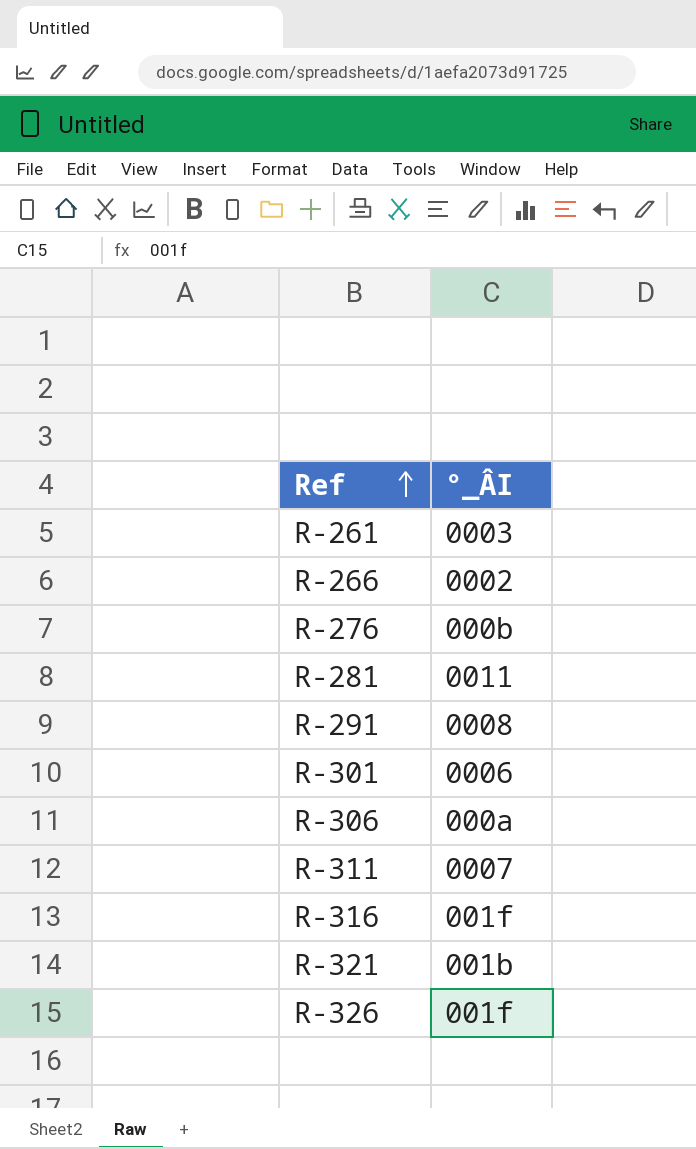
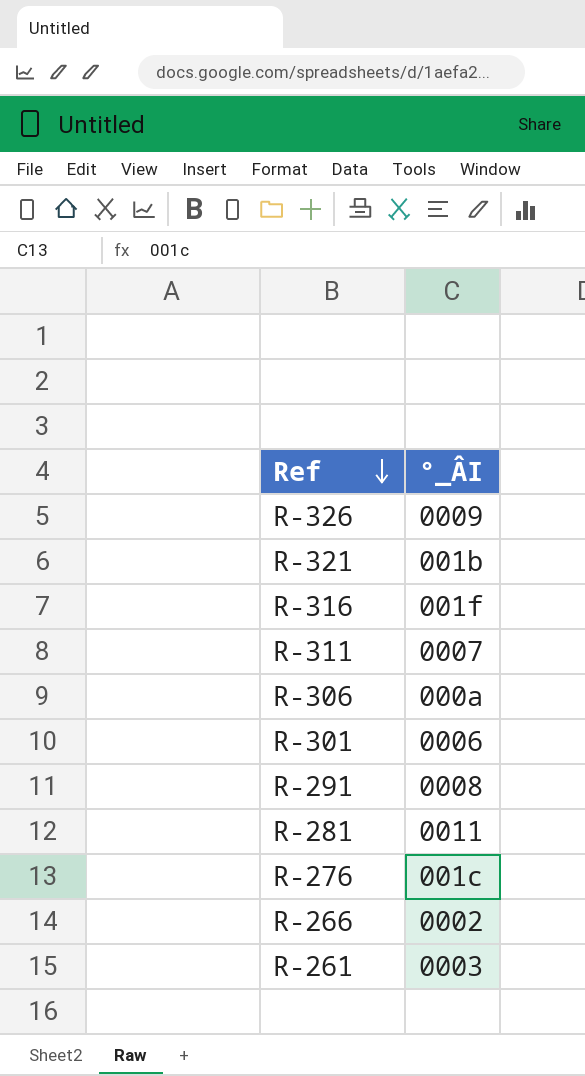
row order: Ref ascending -> Ref descending
R-326 | °_ÂI: 001f -> 0009
R-276 | °_ÂI: 000b -> 001c

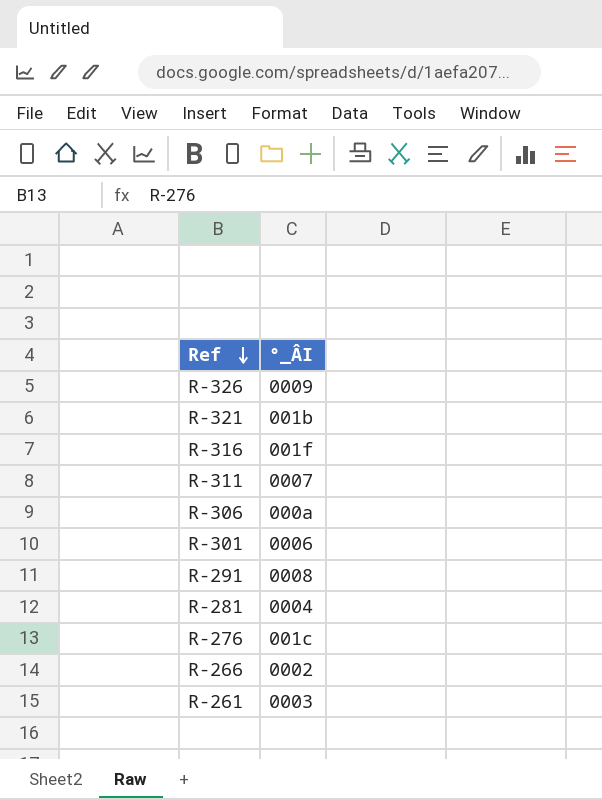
R-281 | °_ÂI: 0011 -> 0004

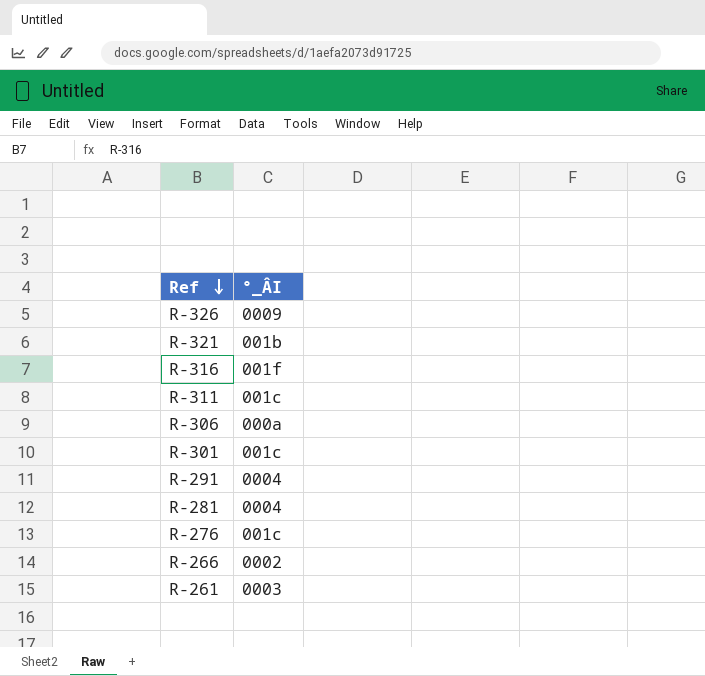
R-311 | °_ÂI: 0007 -> 001c
R-301 | °_ÂI: 0006 -> 001c
R-291 | °_ÂI: 0008 -> 0004

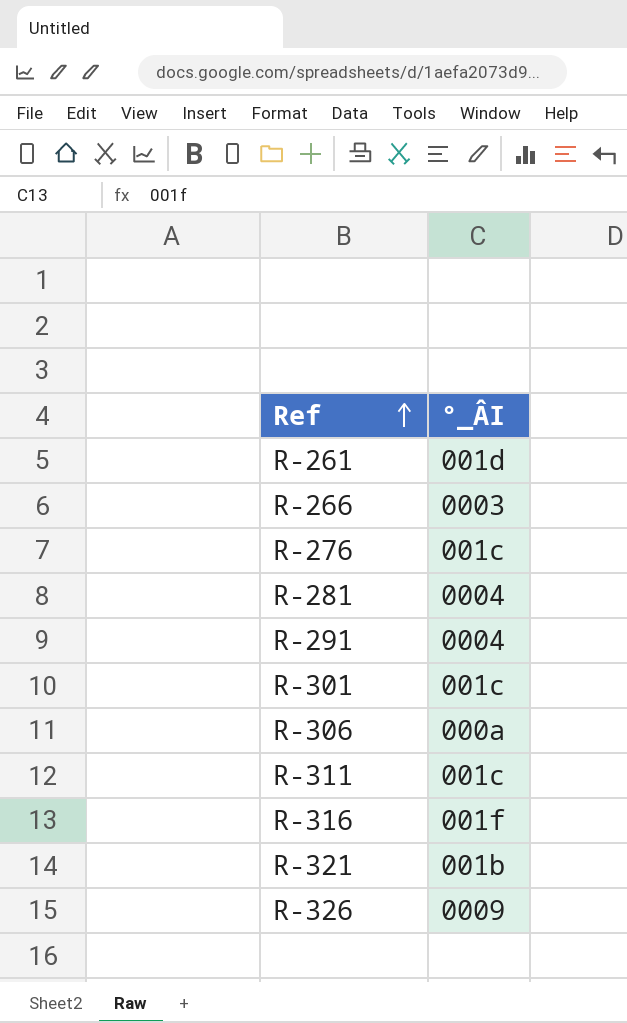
row order: Ref descending -> Ref ascending
R-261 | °_ÂI: 0003 -> 001d
R-266 | °_ÂI: 0002 -> 0003

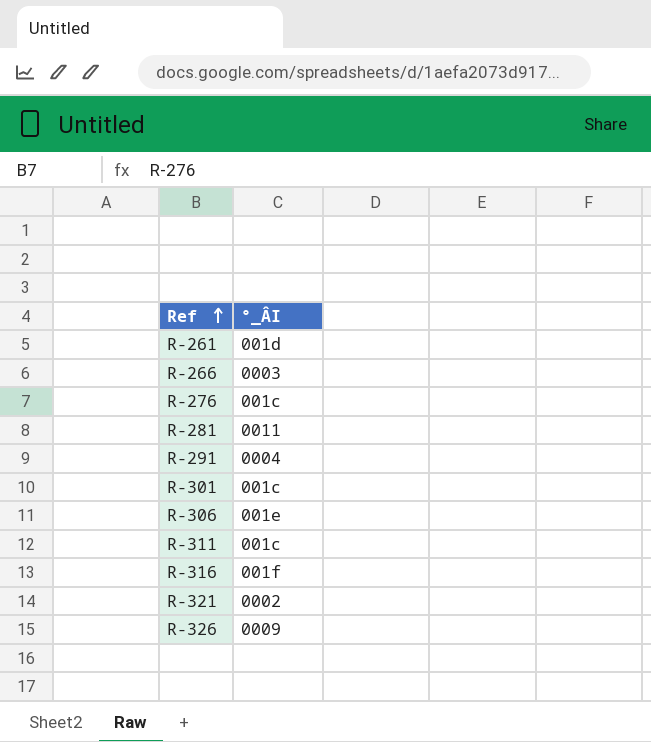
R-281 | °_ÂI: 0004 -> 0011
R-306 | °_ÂI: 000a -> 001e
R-321 | °_ÂI: 001b -> 0002

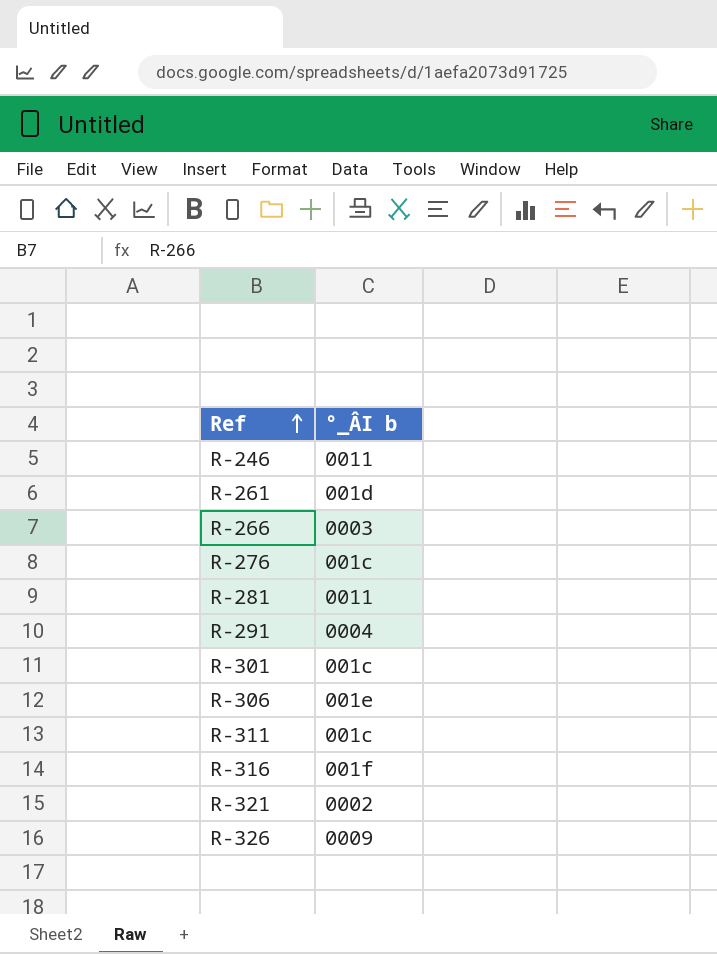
column name: °_ÂI -> °_ÂI b
row R-246: none -> 0011

